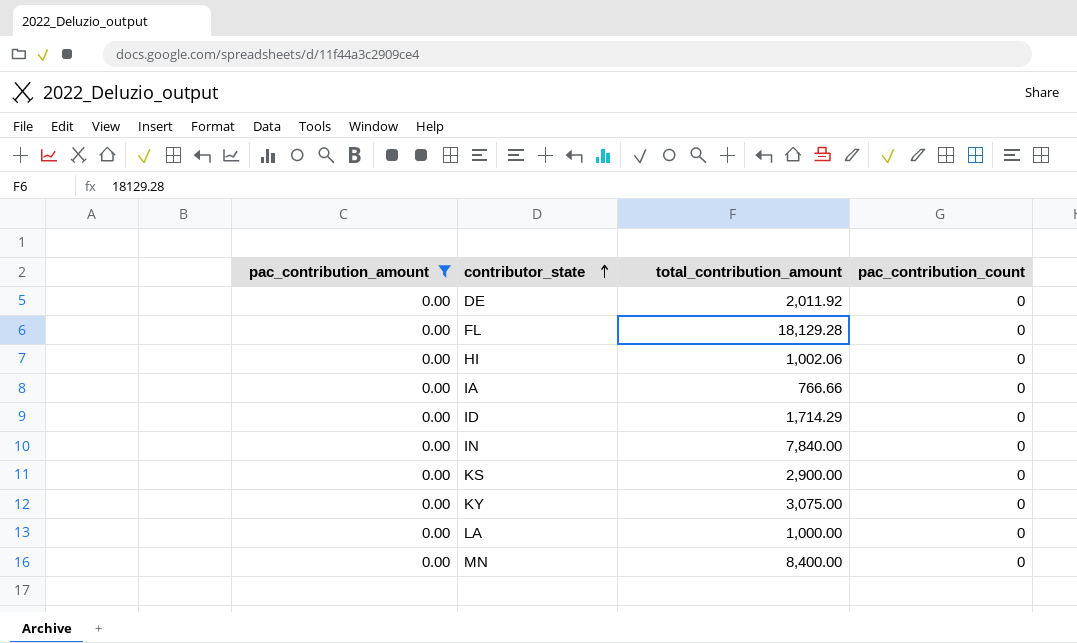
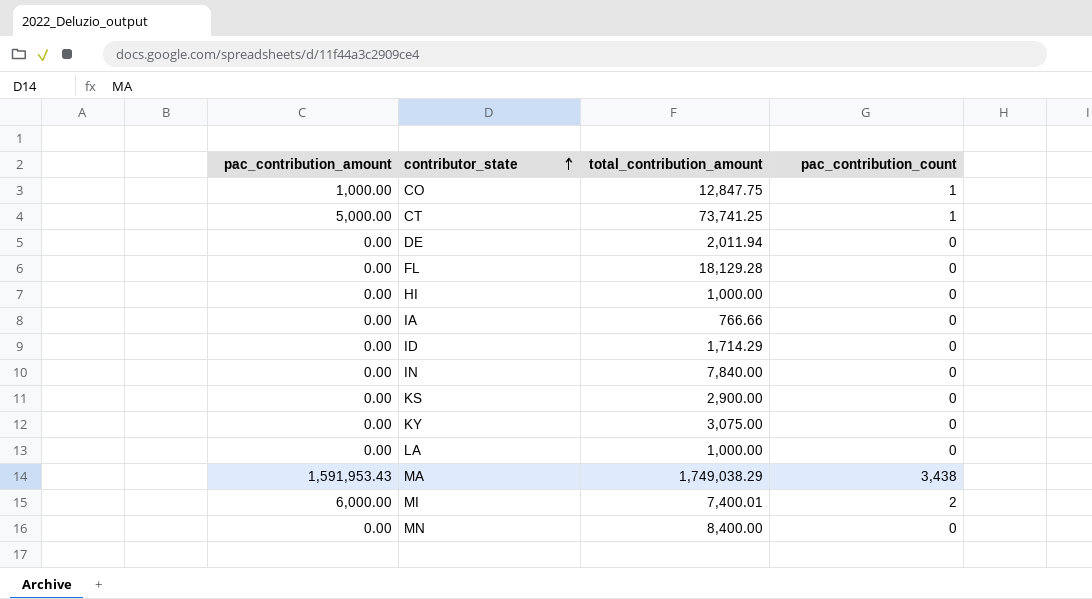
filter: pac_contribution_amount = 0.00 -> none
DE | total_contribution_amount: 2,011.92 -> 2,011.94
HI | total_contribution_amount: 1,002.06 -> 1,000.00

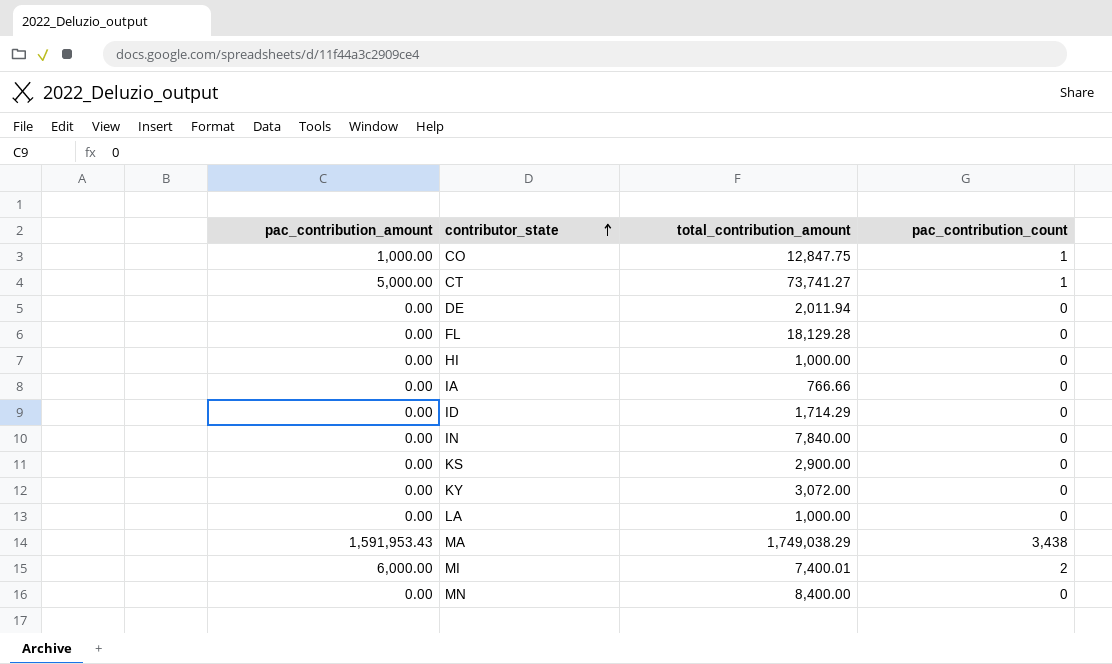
CT | total_contribution_amount: 73,741.25 -> 73,741.27
KY | total_contribution_amount: 3,075.00 -> 3,072.00

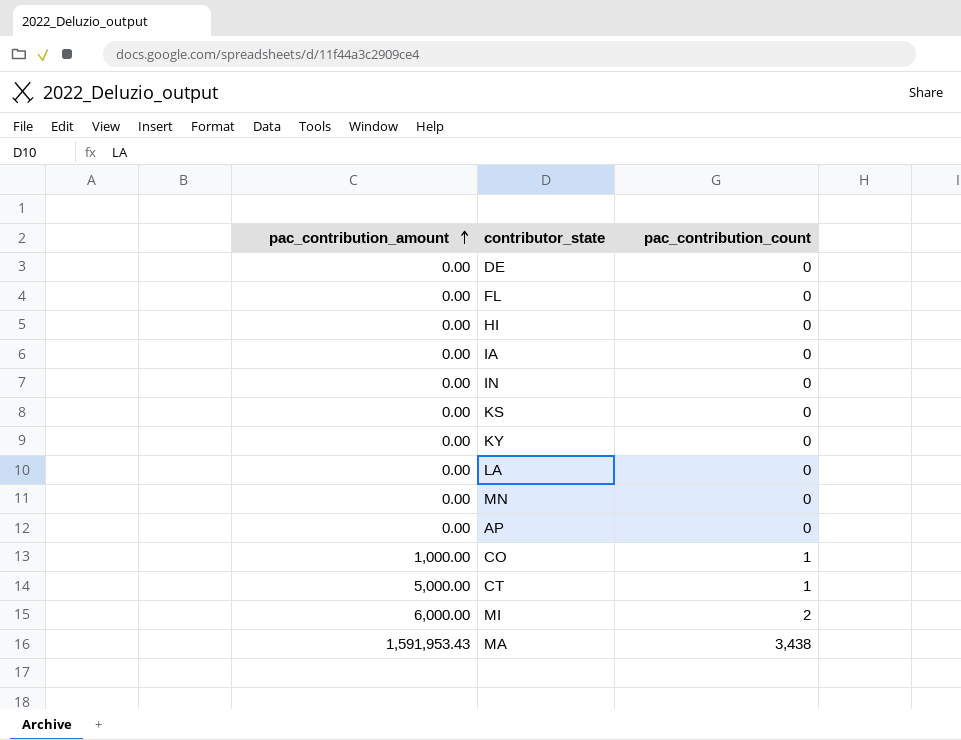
row order: contributor_state ascending -> pac_contribution_amount ascending
column total_contribution_amount | position: 3 -> none
row ID: 0.00 | 1,714.29 | 0 -> none
row AP: none -> 0.00 | 0

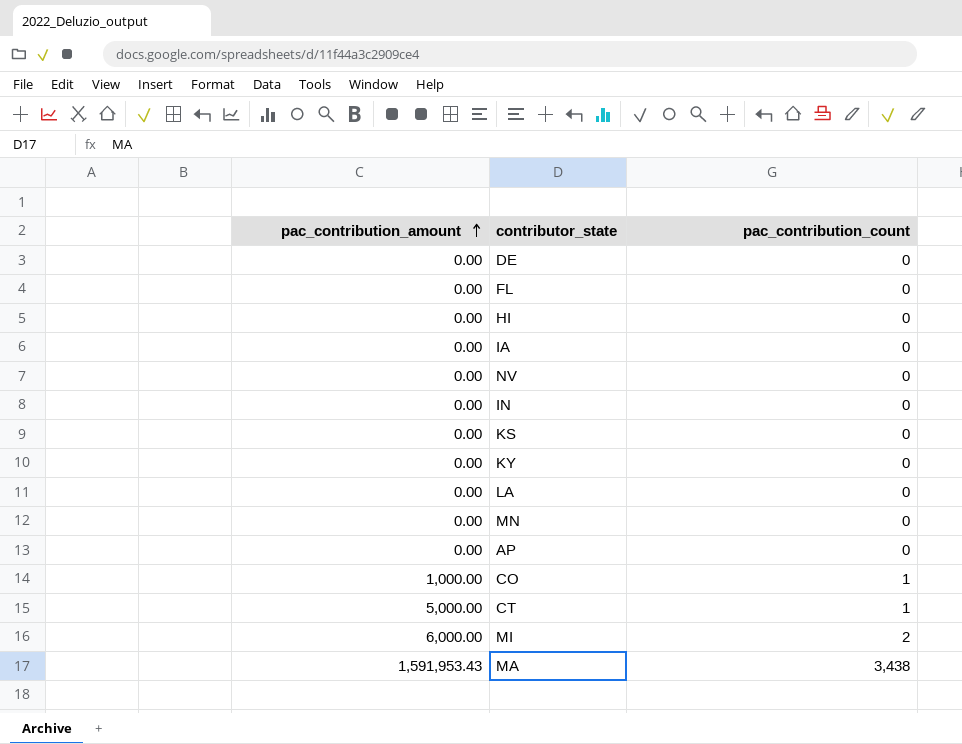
row NV: none -> 0.00 | 0

